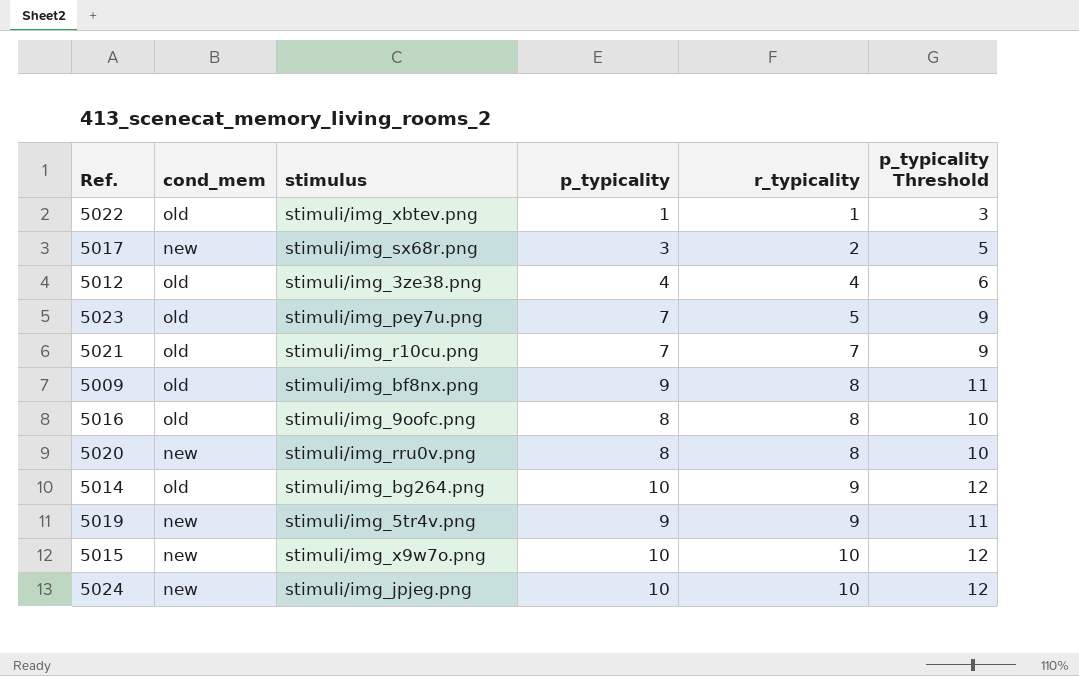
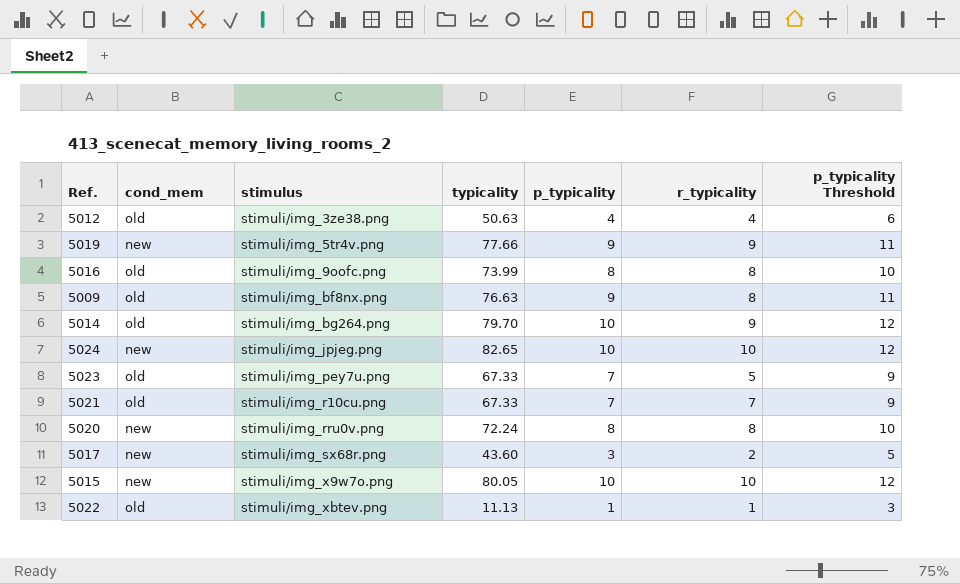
row order: r_typicality ascending -> stimulus ascending
column typicality | position: none -> 4

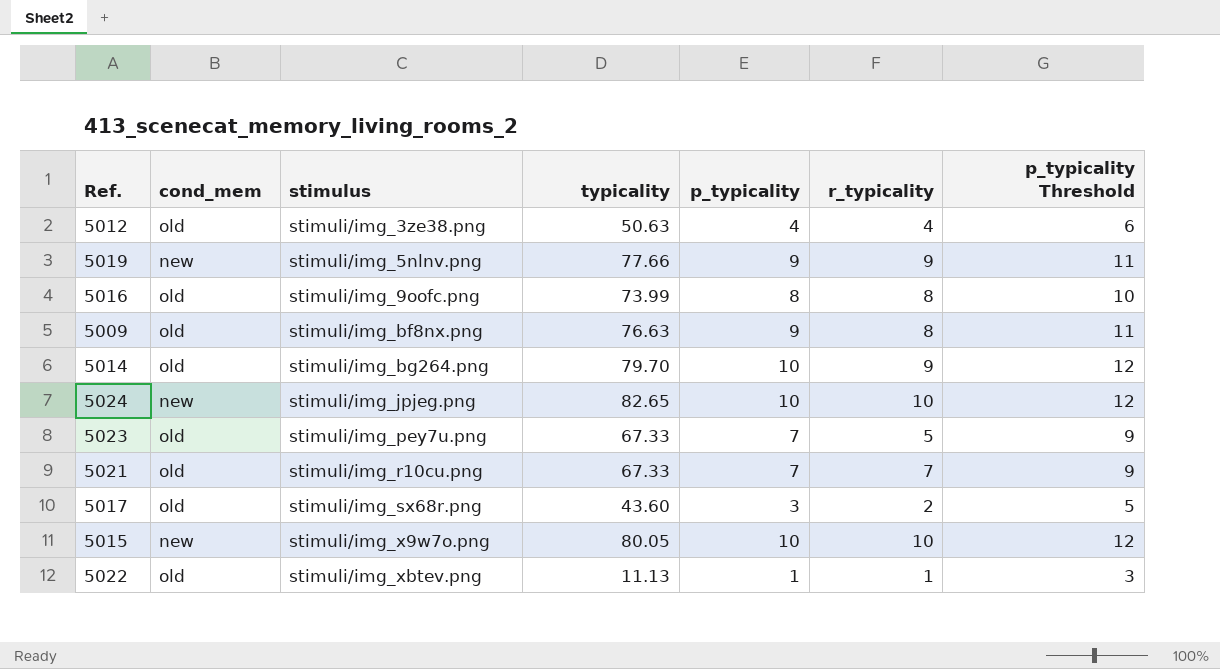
row 5020: new | stimuli/img_rru0v.png | 72.24 | 8 | 8 | 10 -> none
5019 | stimulus: stimuli/img_5tr4v.png -> stimuli/img_5nlnv.png
5017 | cond_mem: new -> old

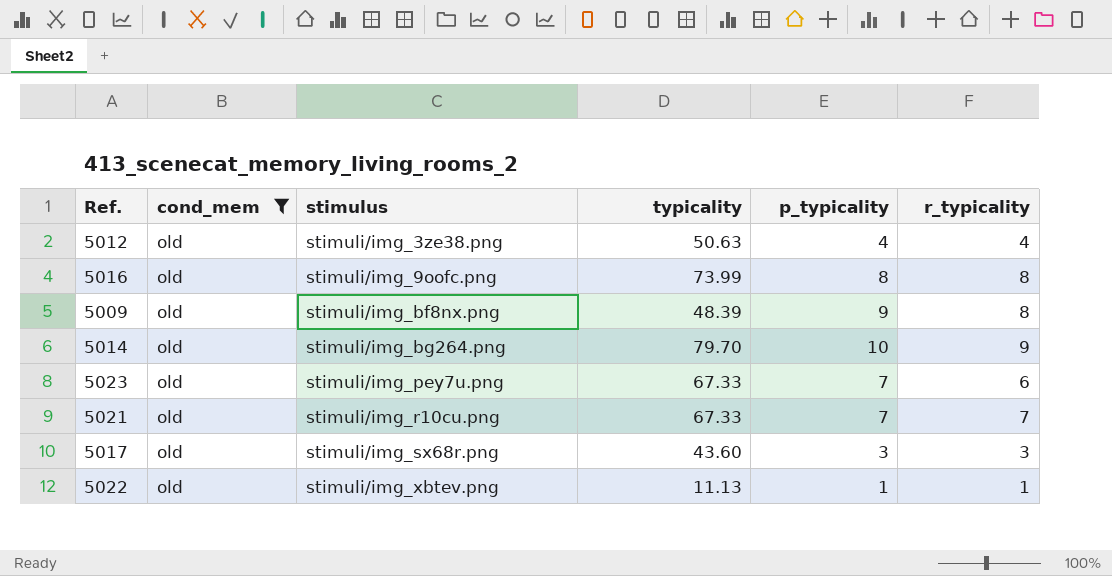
filter: none -> cond_mem = old
column p_typicality Threshold | formula: [p_typicality] + 2 -> none
5009 | typicality: 76.63 -> 48.39
5023 | r_typicality: 5 -> 6
5017 | r_typicality: 2 -> 3

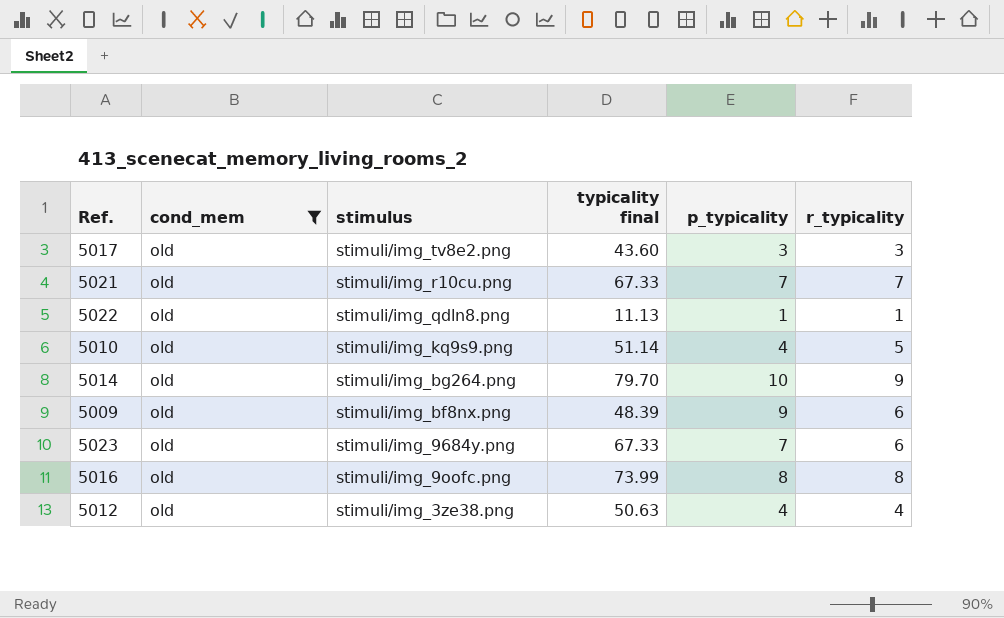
row order: stimulus ascending -> stimulus descending
column name: typicality -> typicality final
5017 | stimulus: stimuli/img_sx68r.png -> stimuli/img_tv8e2.png
5022 | stimulus: stimuli/img_xbtev.png -> stimuli/img_qdln8.png
row 5010: none -> old | stimuli/img_kq9s9.png | 51.14 | 4 | 5
5009 | r_typicality: 8 -> 6
5023 | stimulus: stimuli/img_pey7u.png -> stimuli/img_9684y.png

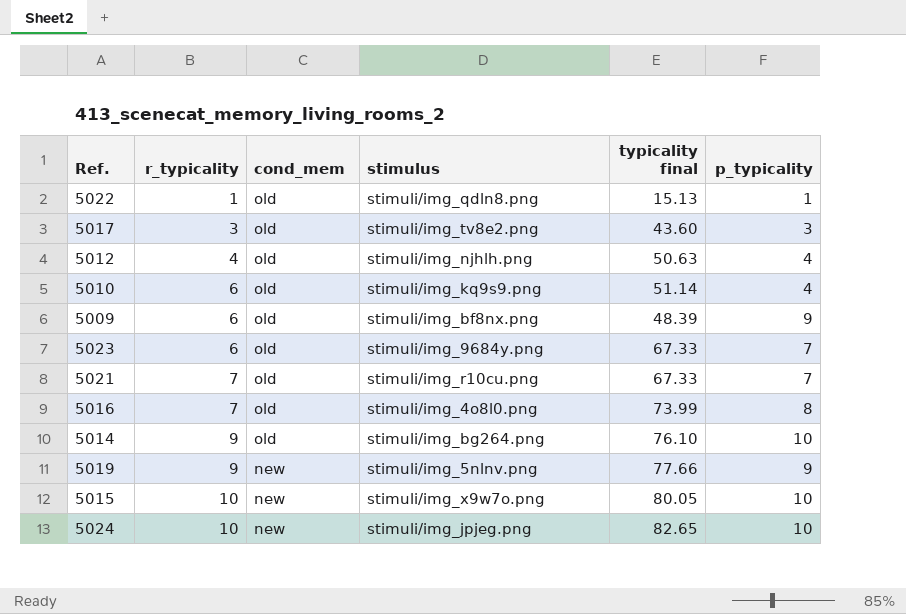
filter: cond_mem = old -> none
row order: stimulus descending -> r_typicality ascending
column r_typicality | position: 6 -> 2
5022 | typicality final: 11.13 -> 15.13
5012 | stimulus: stimuli/img_3ze38.png -> stimuli/img_njhlh.png
5010 | r_typicality: 5 -> 6
5016 | r_typicality: 8 -> 7
5016 | stimulus: stimuli/img_9oofc.png -> stimuli/img_4o8l0.png
5014 | typicality final: 79.70 -> 76.10

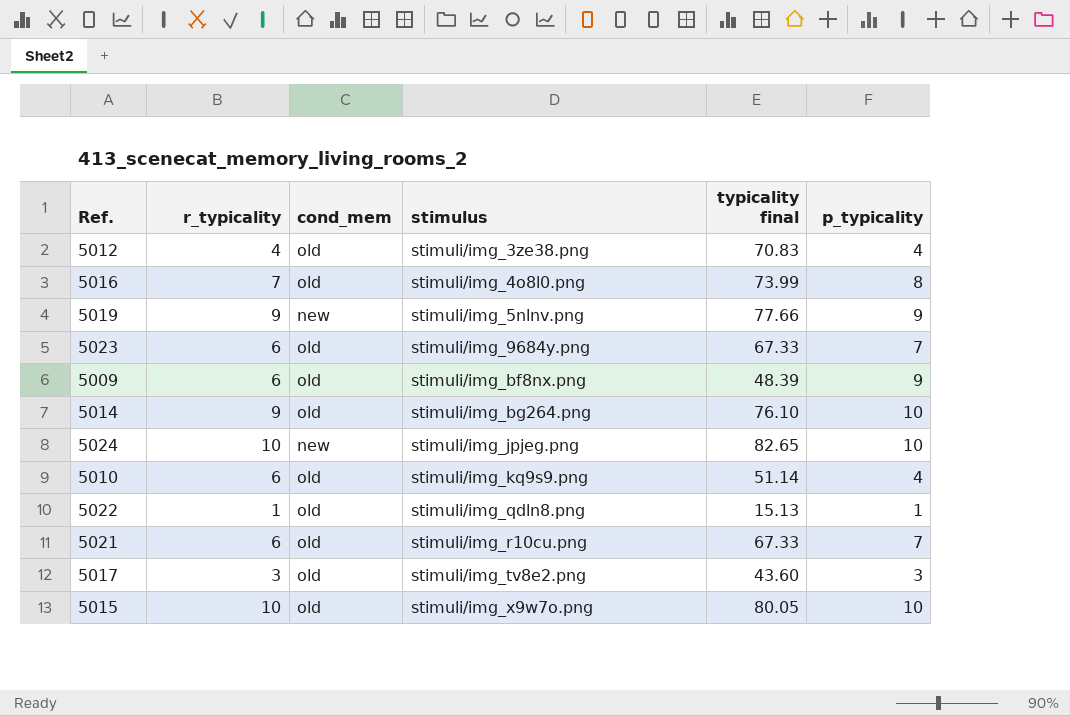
row order: r_typicality ascending -> stimulus ascending
5012 | stimulus: stimuli/img_njhlh.png -> stimuli/img_3ze38.png
5012 | typicality final: 50.63 -> 70.83
5021 | r_typicality: 7 -> 6
5015 | cond_mem: new -> old

